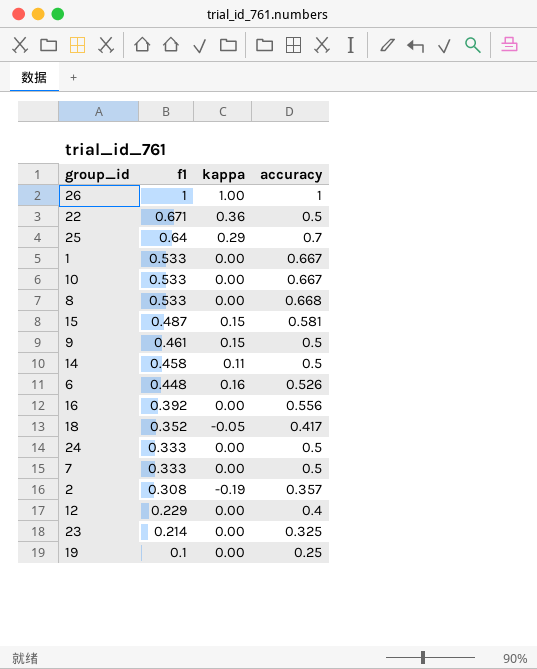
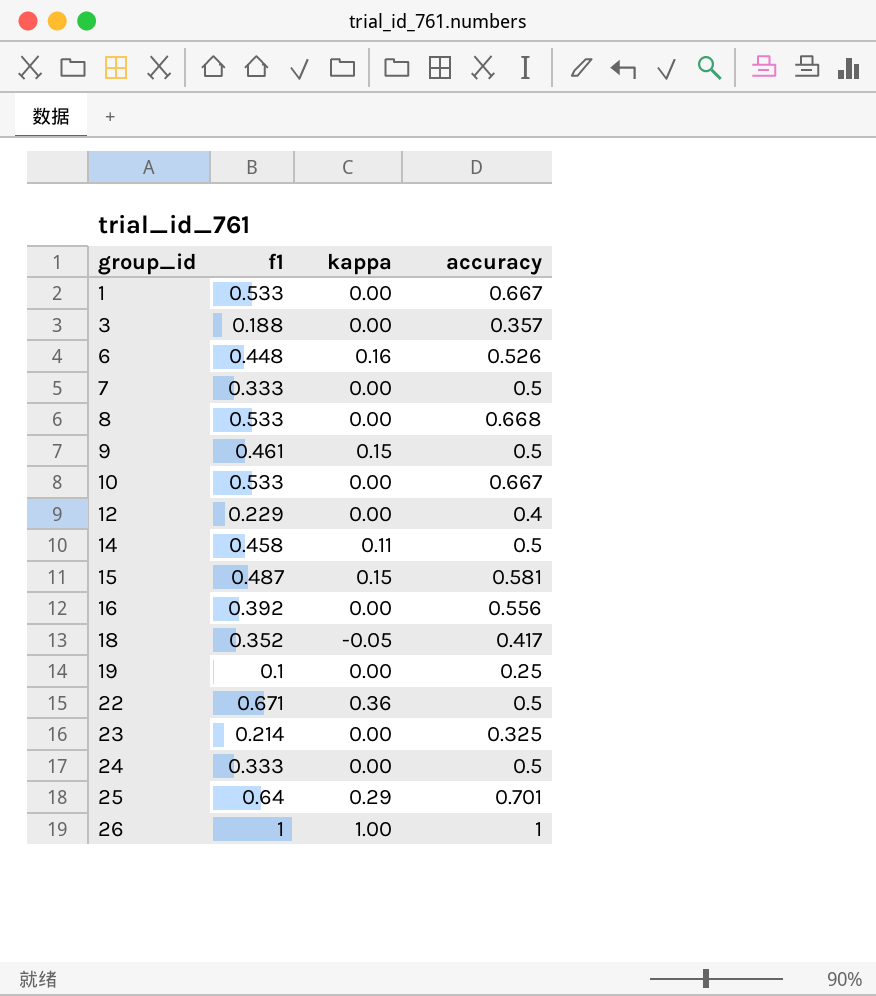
row order: f1 descending -> group_id ascending
row 2: 0.308 | -0.19 | 0.357 -> none
row 3: none -> 0.188 | 0.00 | 0.357
25 | accuracy: 0.7 -> 0.701

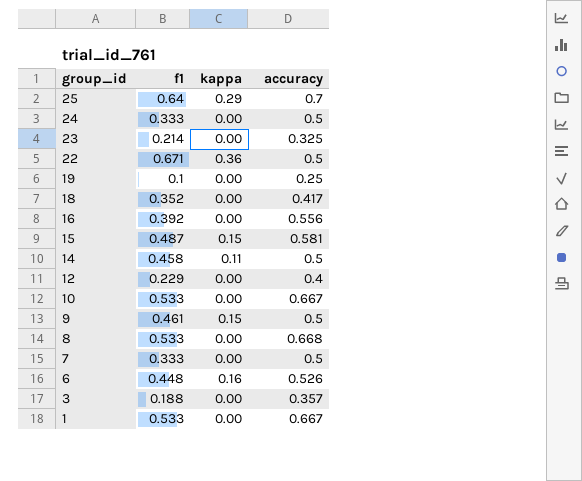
row order: group_id ascending -> group_id descending
row 26: 1 | 1.00 | 1 -> none
25 | accuracy: 0.701 -> 0.7
18 | kappa: -0.05 -> 0.00

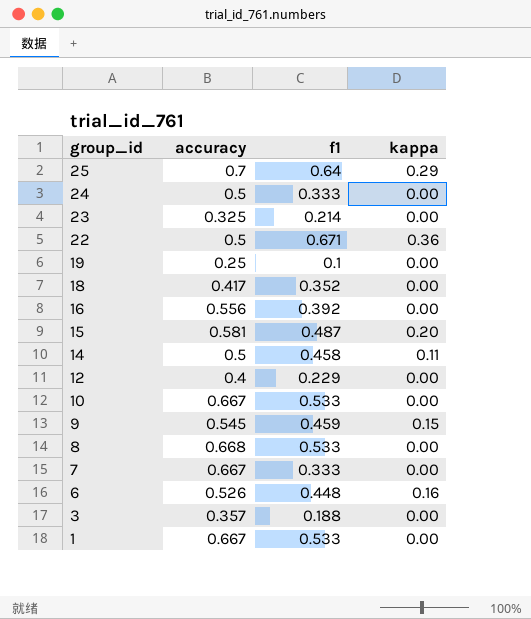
column accuracy | position: 4 -> 2
15 | kappa: 0.15 -> 0.20
9 | accuracy: 0.5 -> 0.545
9 | f1: 0.461 -> 0.459
7 | accuracy: 0.5 -> 0.667

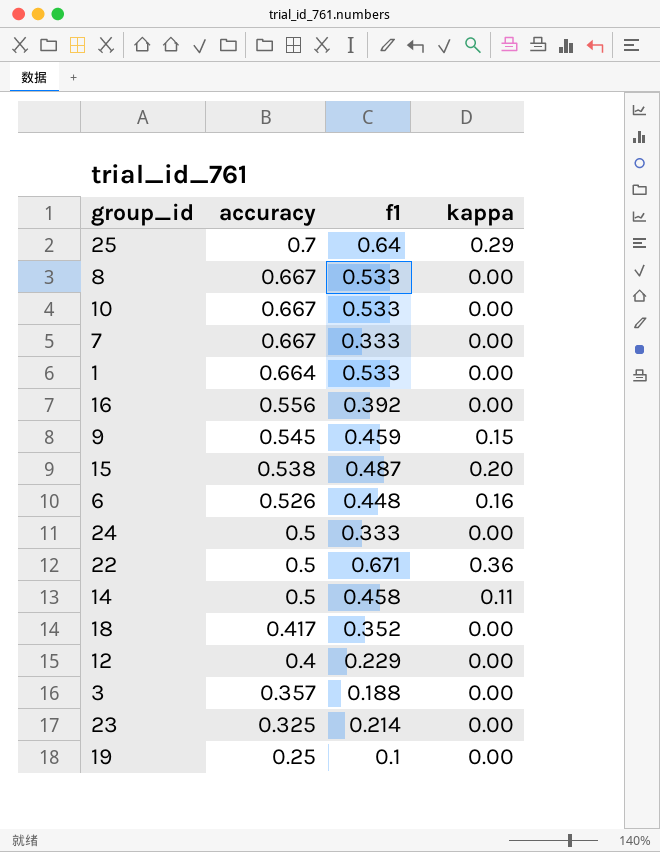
row order: group_id descending -> accuracy descending
8 | accuracy: 0.668 -> 0.667
1 | accuracy: 0.667 -> 0.664
15 | accuracy: 0.581 -> 0.538

